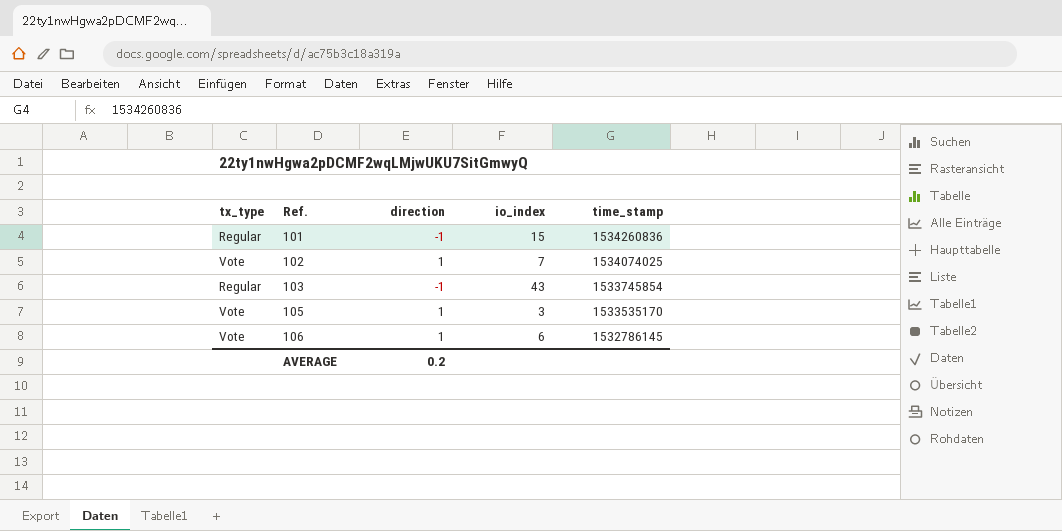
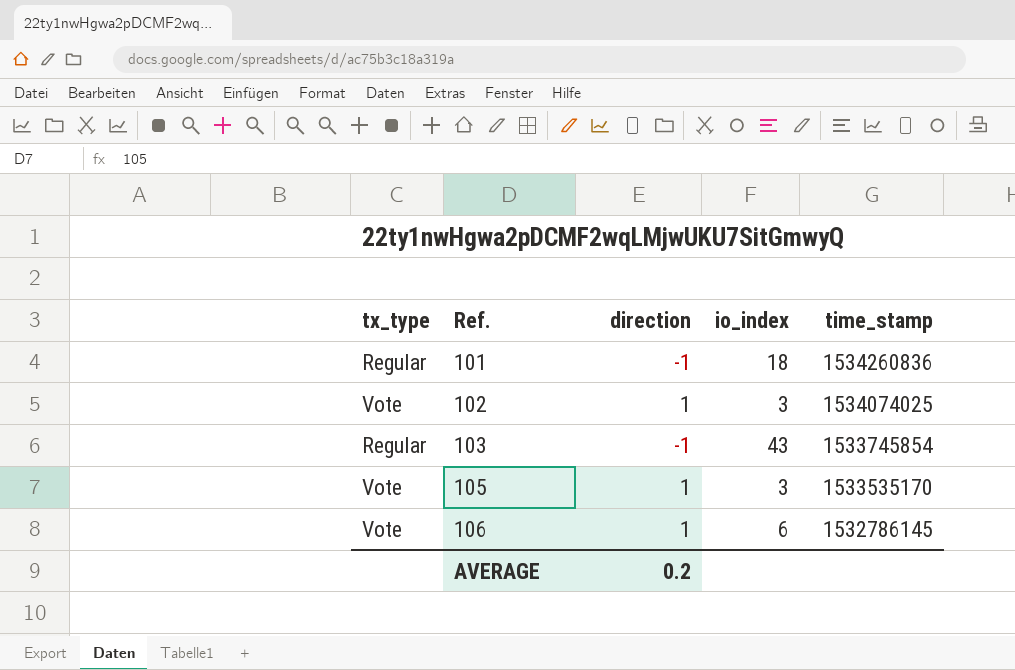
101 | io_index: 15 -> 18
102 | io_index: 7 -> 3

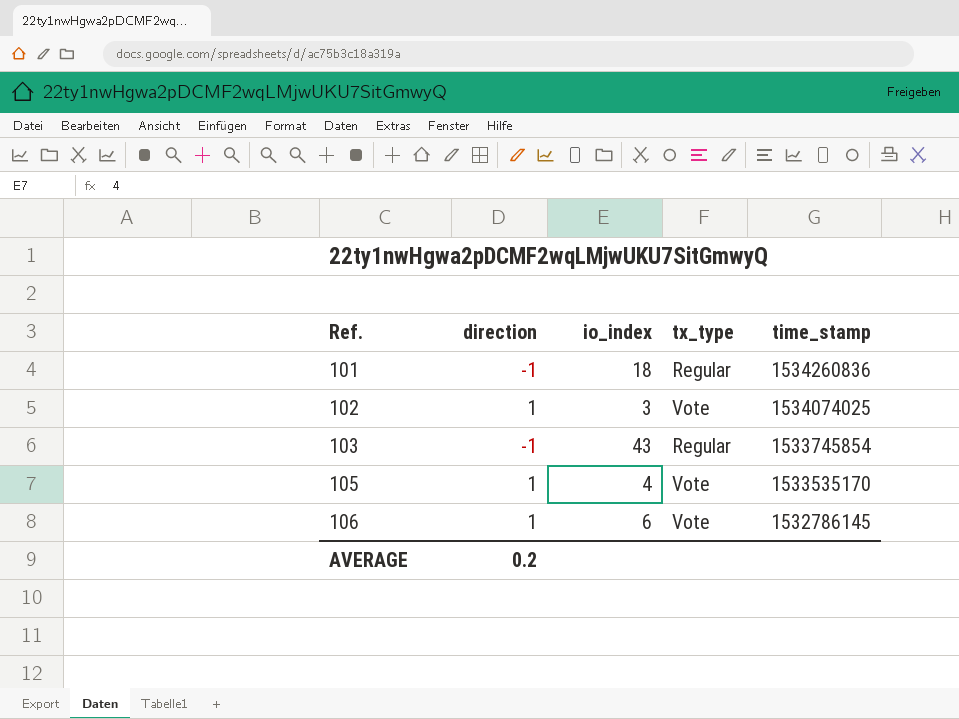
column tx_type | position: 1 -> 4
105 | io_index: 3 -> 4

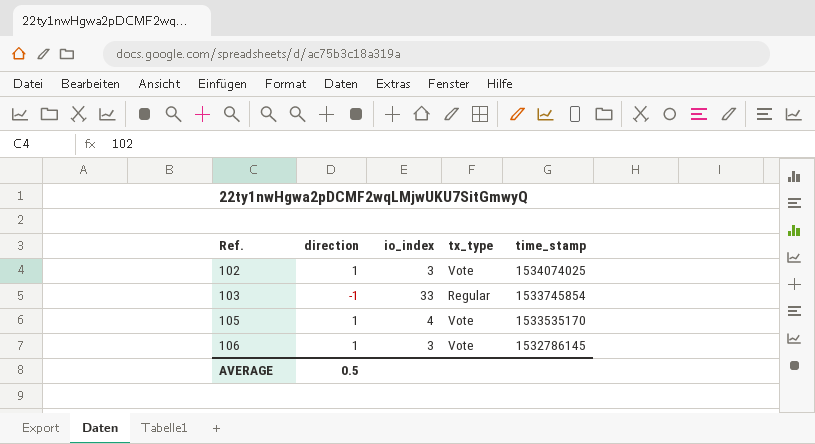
row 101: -1 | 18 | Regular | 1534260836 -> none
103 | io_index: 43 -> 33
106 | io_index: 6 -> 3
AVERAGE | direction: 0.2 -> 0.5

